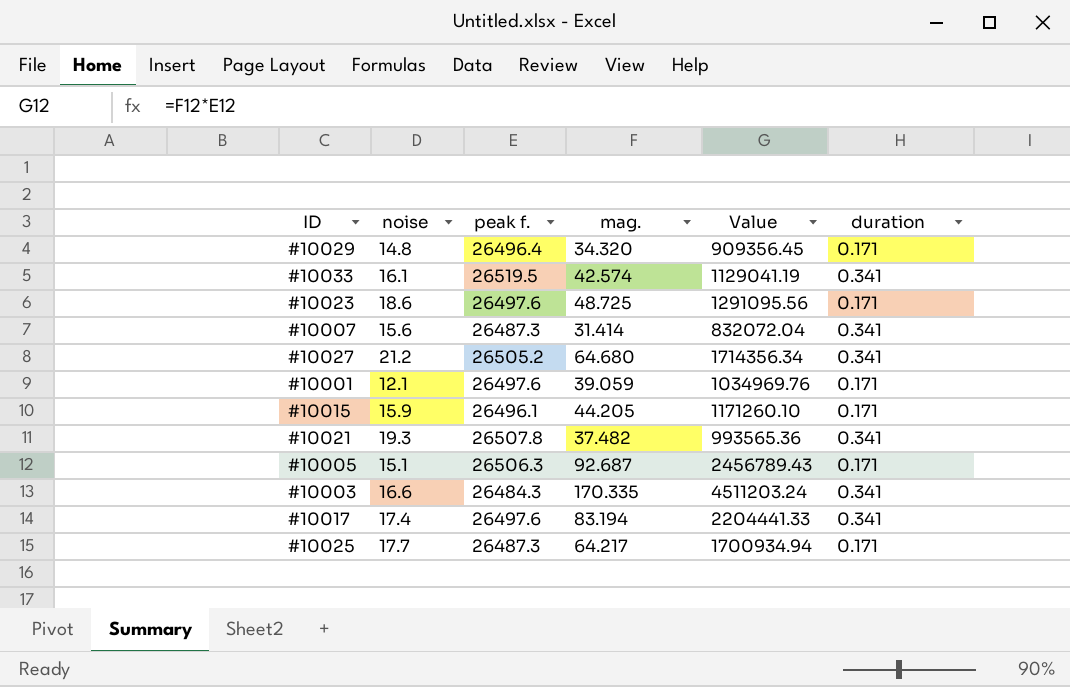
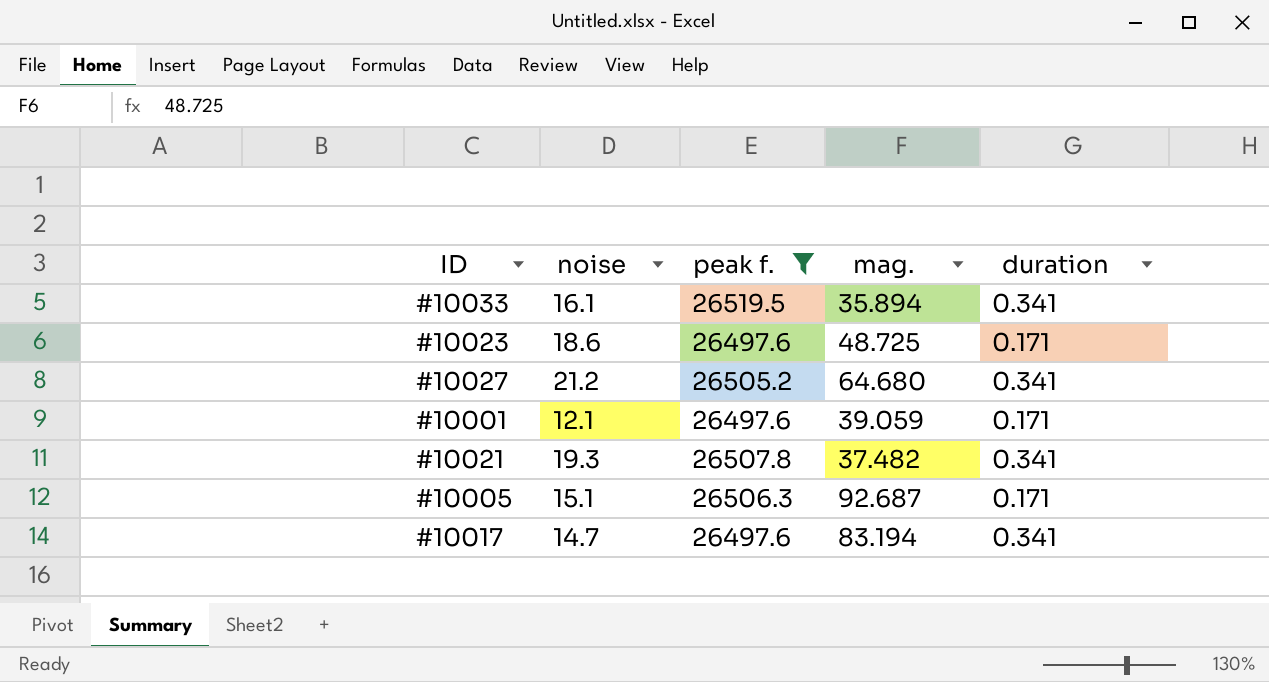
filter: none -> peak f. >= 26497.6
column Value | formula: [peak f.] * [mag.] -> none
#10033 | mag.: 42.574 -> 35.894
#10017 | noise: 17.4 -> 14.7

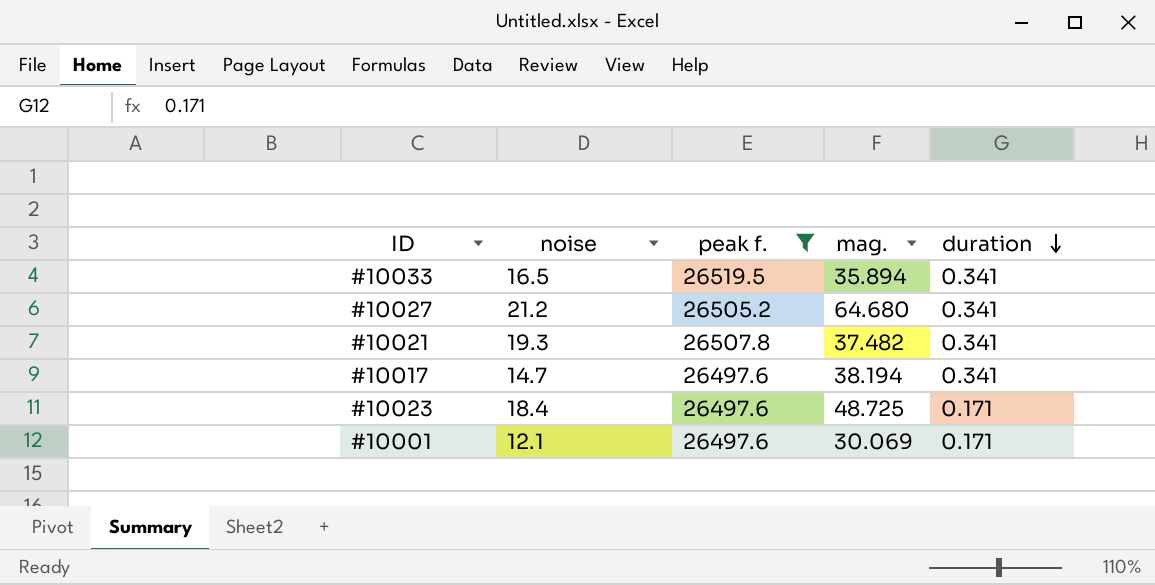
row order: none -> duration descending
row #10005: 15.1 | 26506.3 | 92.687 | 0.171 -> none
#10033 | noise: 16.1 -> 16.5
#10017 | mag.: 83.194 -> 38.194
#10023 | noise: 18.6 -> 18.4
#10001 | mag.: 39.059 -> 30.069

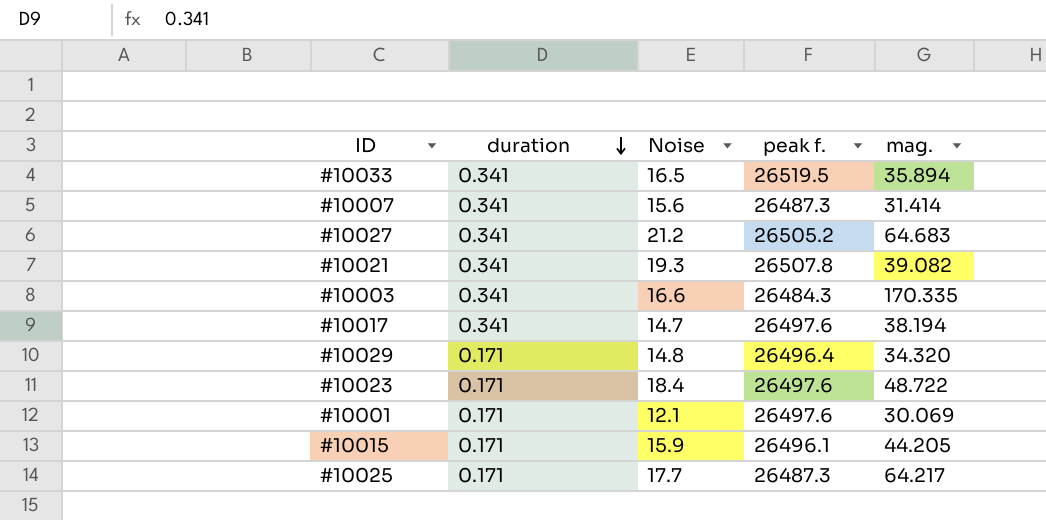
filter: peak f. >= 26497.6 -> none
column duration | position: 5 -> 2
column name: noise -> Noise
#10027 | mag.: 64.680 -> 64.683
#10021 | mag.: 37.482 -> 39.082
#10023 | mag.: 48.725 -> 48.722

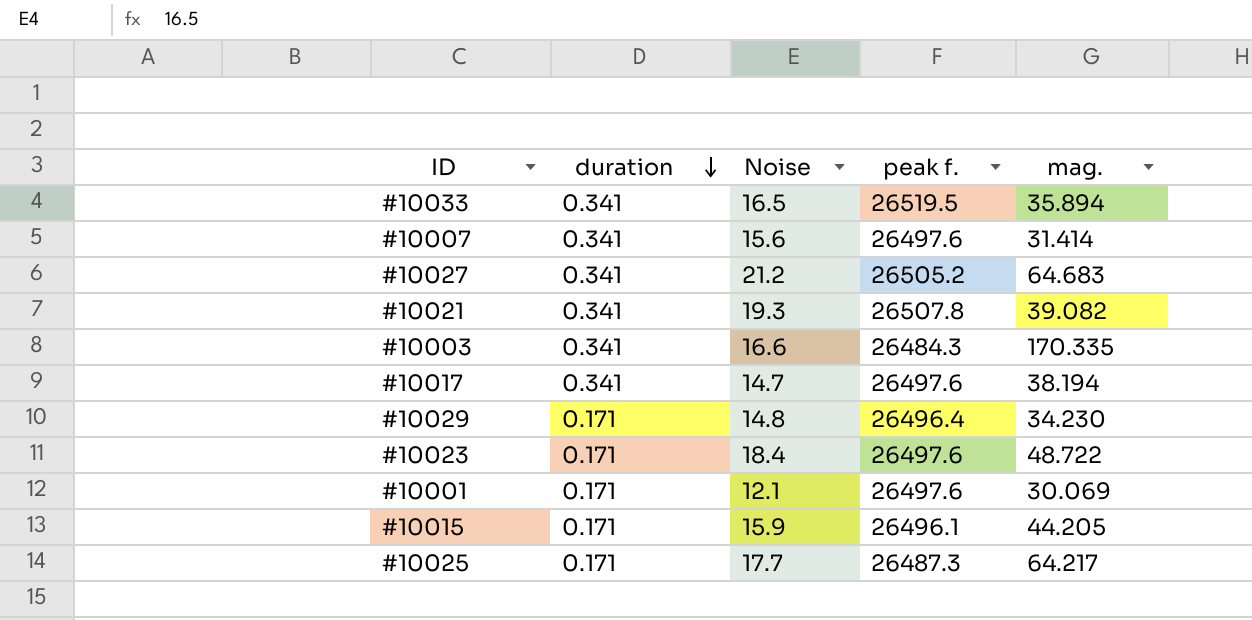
#10007 | peak f.: 26487.3 -> 26497.6
#10029 | mag.: 34.320 -> 34.230

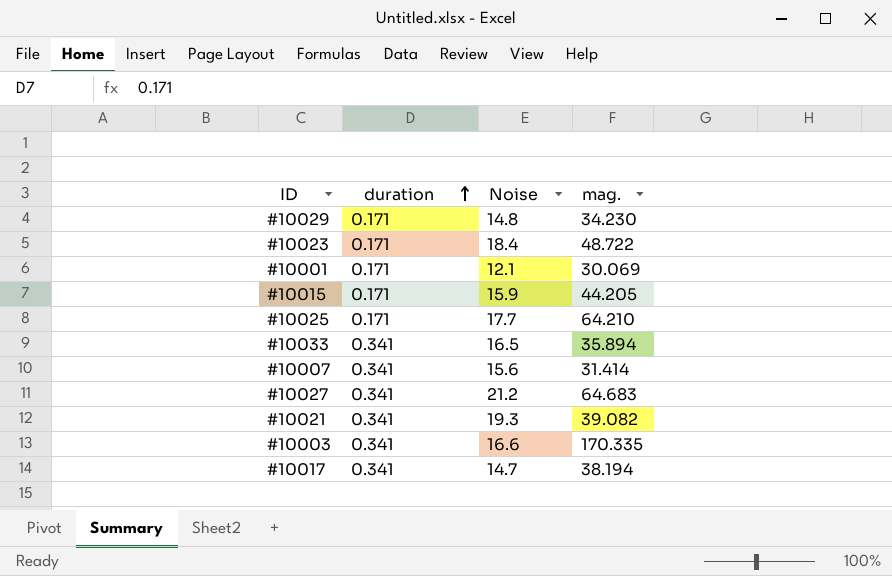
row order: duration descending -> duration ascending
column peak f. | position: 4 -> none
#10025 | mag.: 64.217 -> 64.210

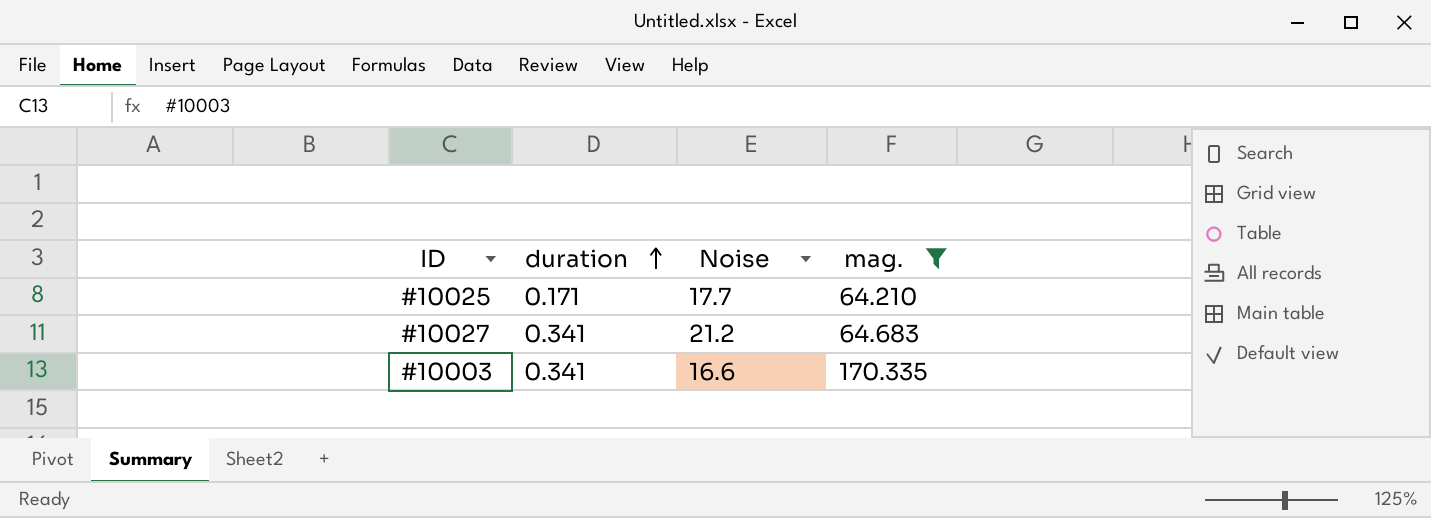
filter: none -> mag. >= 64.210

